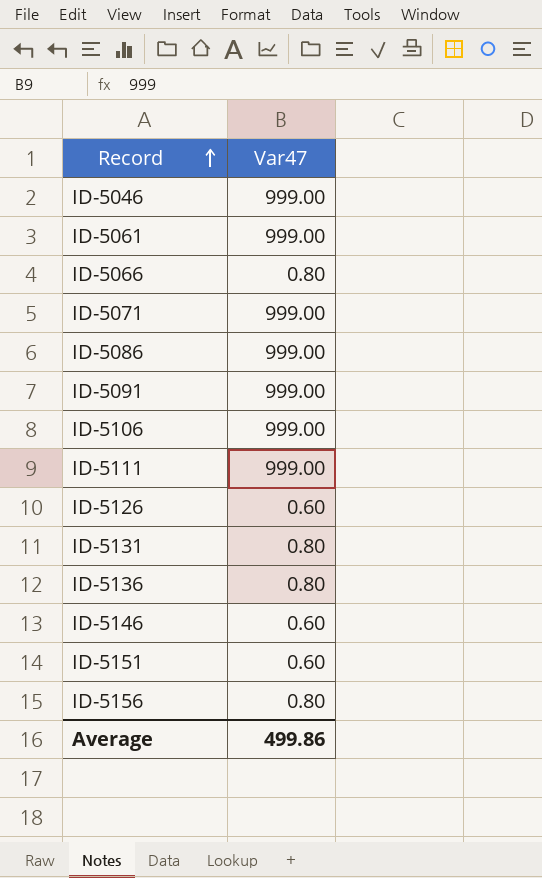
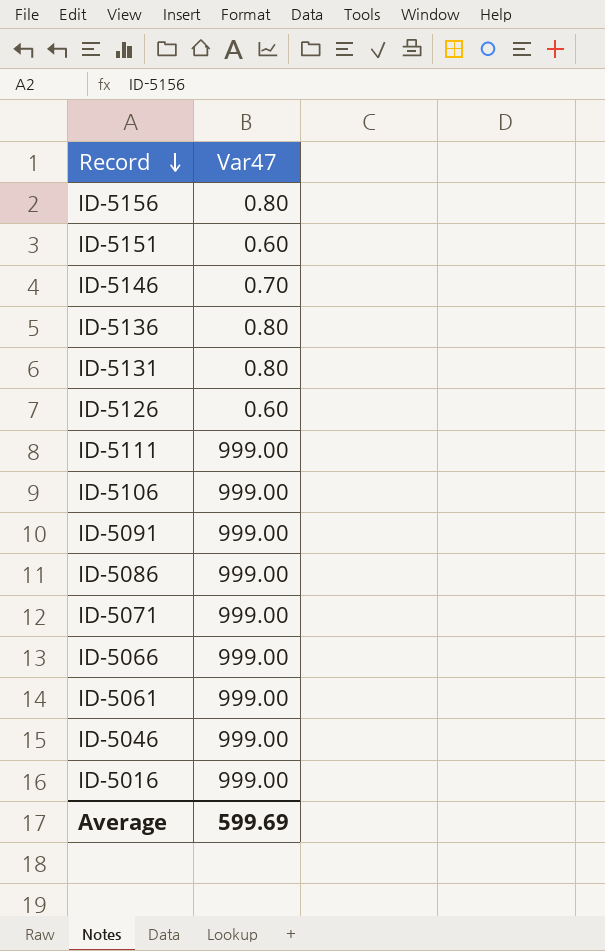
row order: Record ascending -> Record descending
ID-5146 | Var47: 0.60 -> 0.70
ID-5066 | Var47: 0.80 -> 999.00
row ID-5016: none -> 999.00
Average | Var47: 499.86 -> 599.69

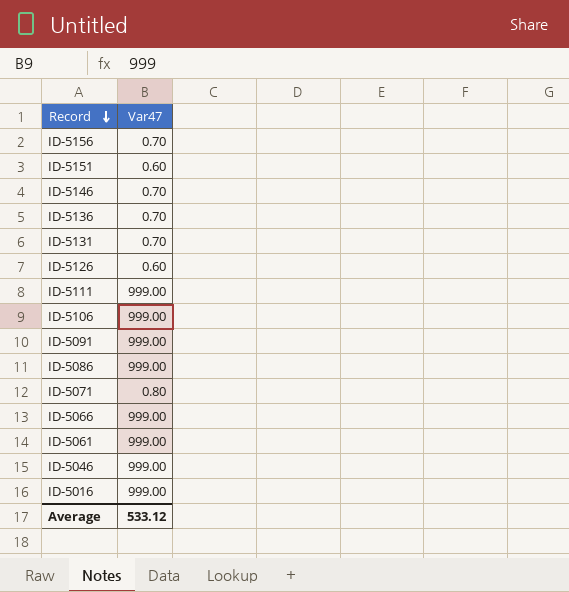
ID-5156 | Var47: 0.80 -> 0.70
ID-5136 | Var47: 0.80 -> 0.70
ID-5131 | Var47: 0.80 -> 0.70
ID-5071 | Var47: 999.00 -> 0.80
Average | Var47: 599.69 -> 533.12

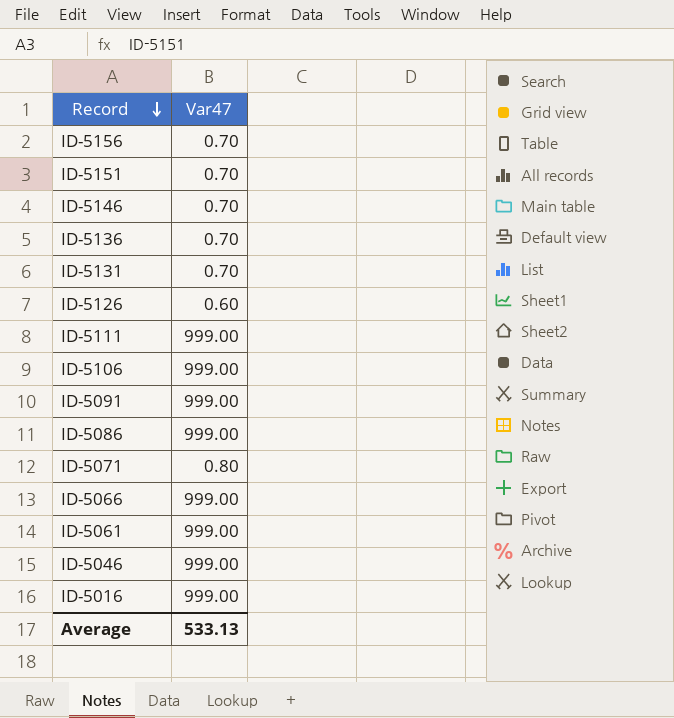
ID-5151 | Var47: 0.60 -> 0.70
Average | Var47: 533.12 -> 533.13

